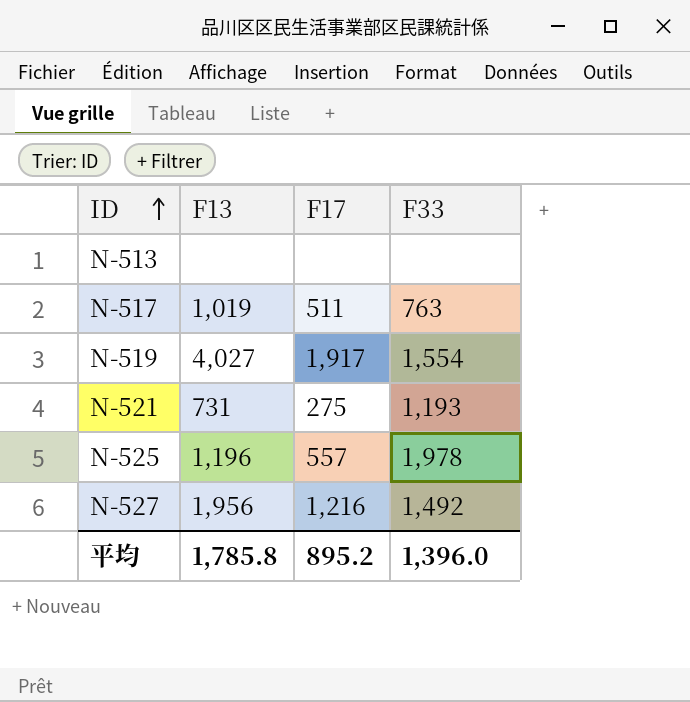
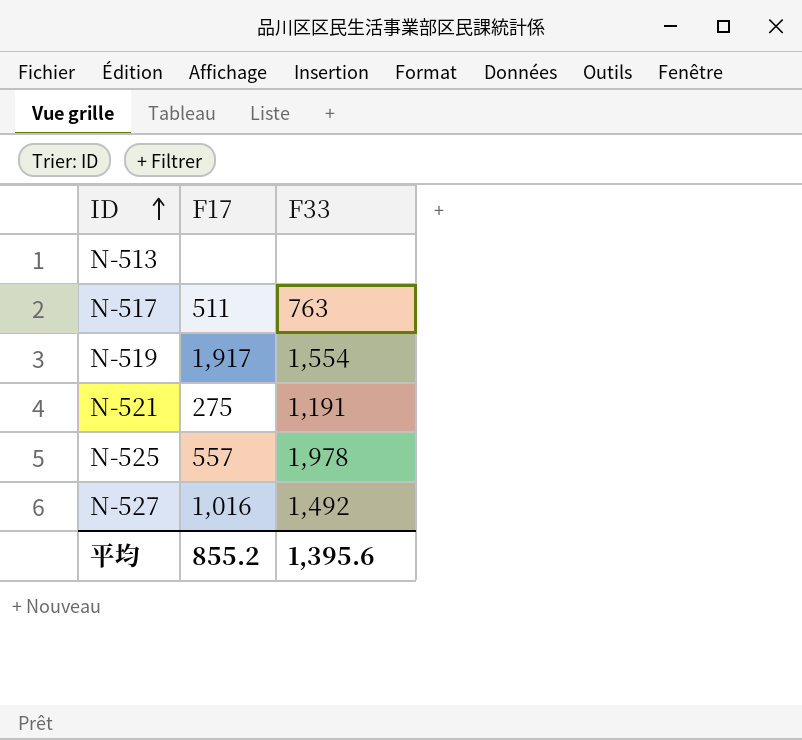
column F13 | position: 2 -> none
N-521 | F33: 1,193 -> 1,191
N-527 | F17: 1,216 -> 1,016
平均 | F17: 895.2 -> 855.2
平均 | F33: 1,396.0 -> 1,395.6

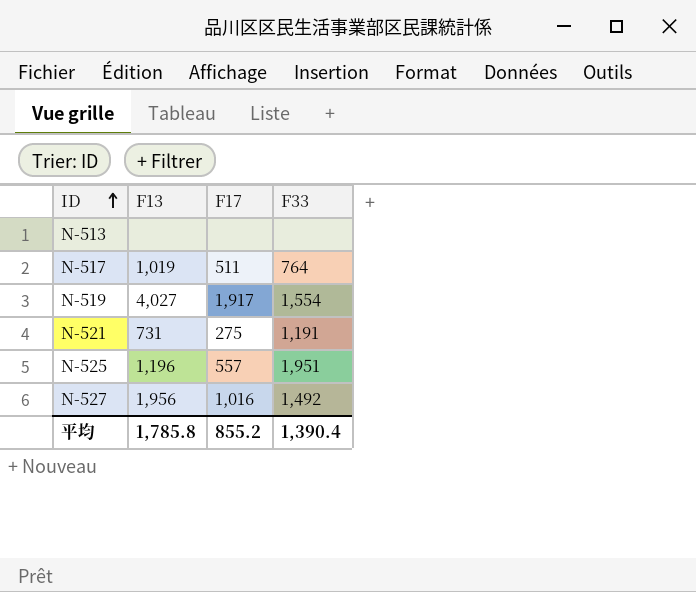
column F13 | position: none -> 2
N-517 | F33: 763 -> 764
N-525 | F33: 1,978 -> 1,951
平均 | F33: 1,395.6 -> 1,390.4

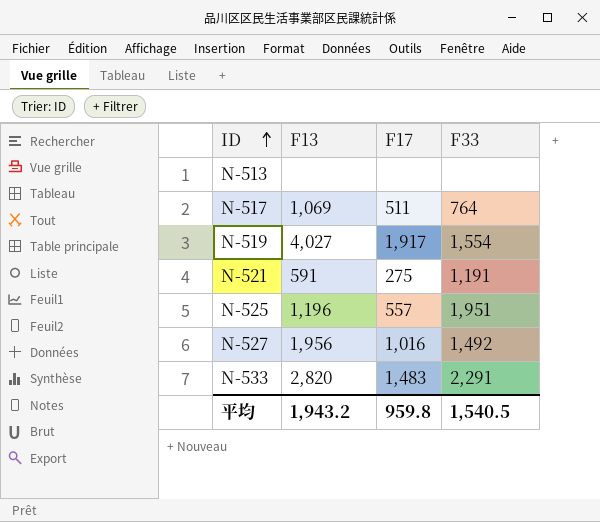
N-517 | F13: 1,019 -> 1,069
N-521 | F13: 731 -> 591
row N-533: none -> 2,820 | 1,483 | 2,291
平均 | F13: 1,785.8 -> 1,943.2
平均 | F17: 855.2 -> 959.8
平均 | F33: 1,390.4 -> 1,540.5

